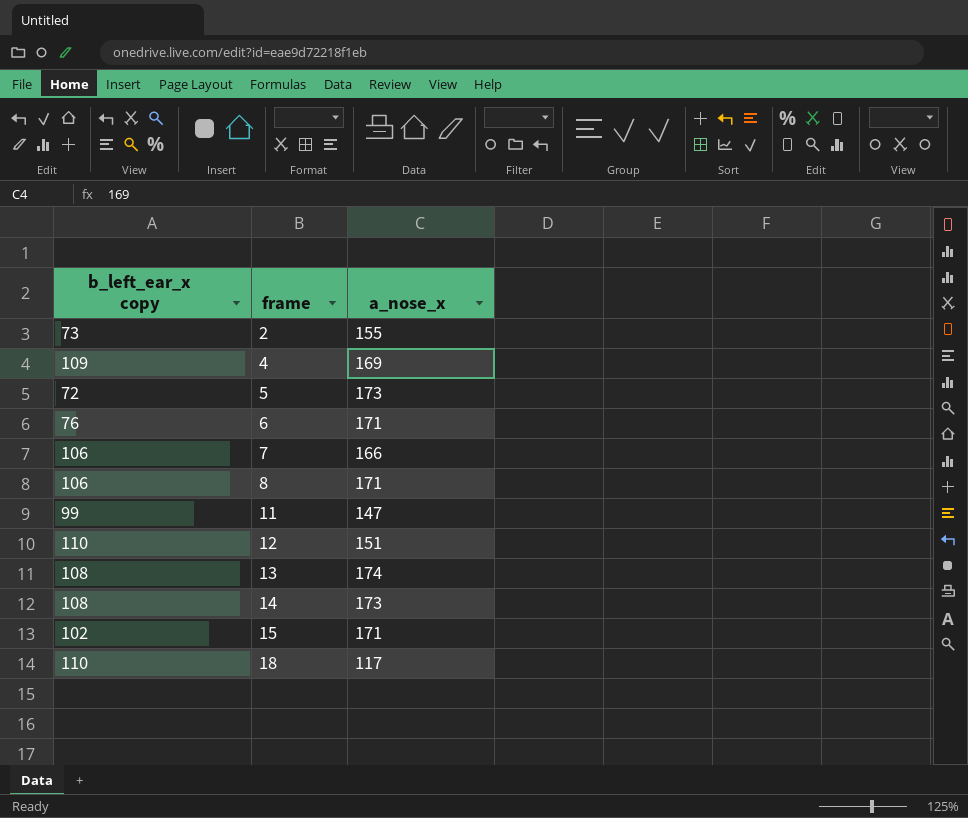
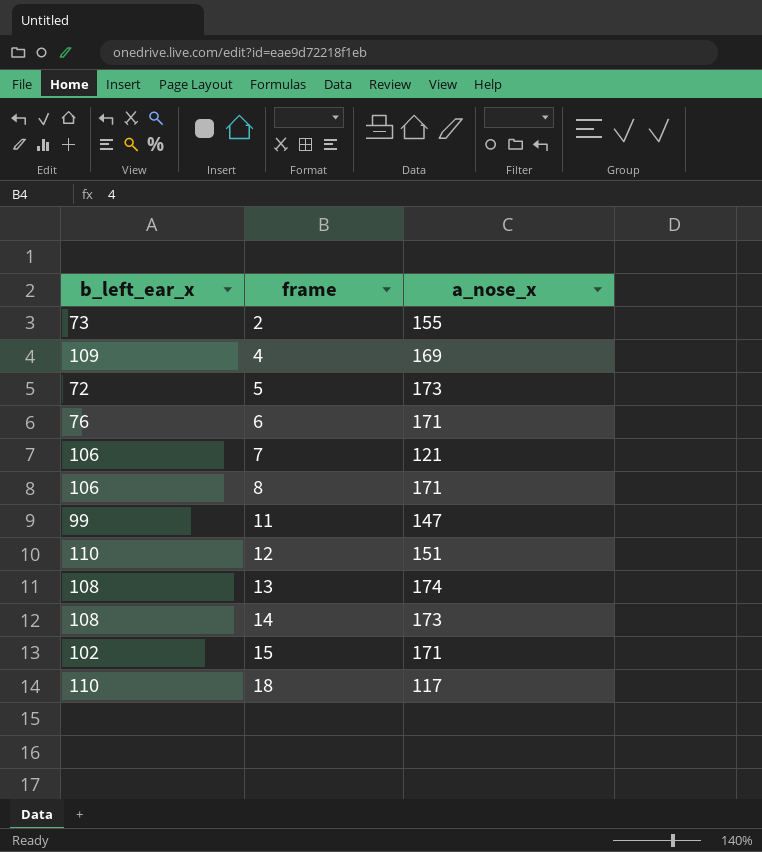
column name: b_left_ear_x copy -> b_left_ear_x
7 | a_nose_x: 166 -> 121

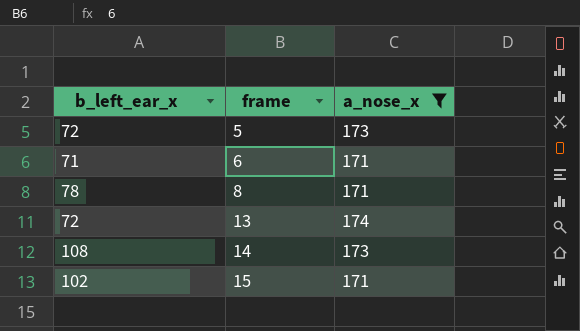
filter: none -> a_nose_x >= 171
6 | b_left_ear_x: 76 -> 71
8 | b_left_ear_x: 106 -> 78
13 | b_left_ear_x: 108 -> 72

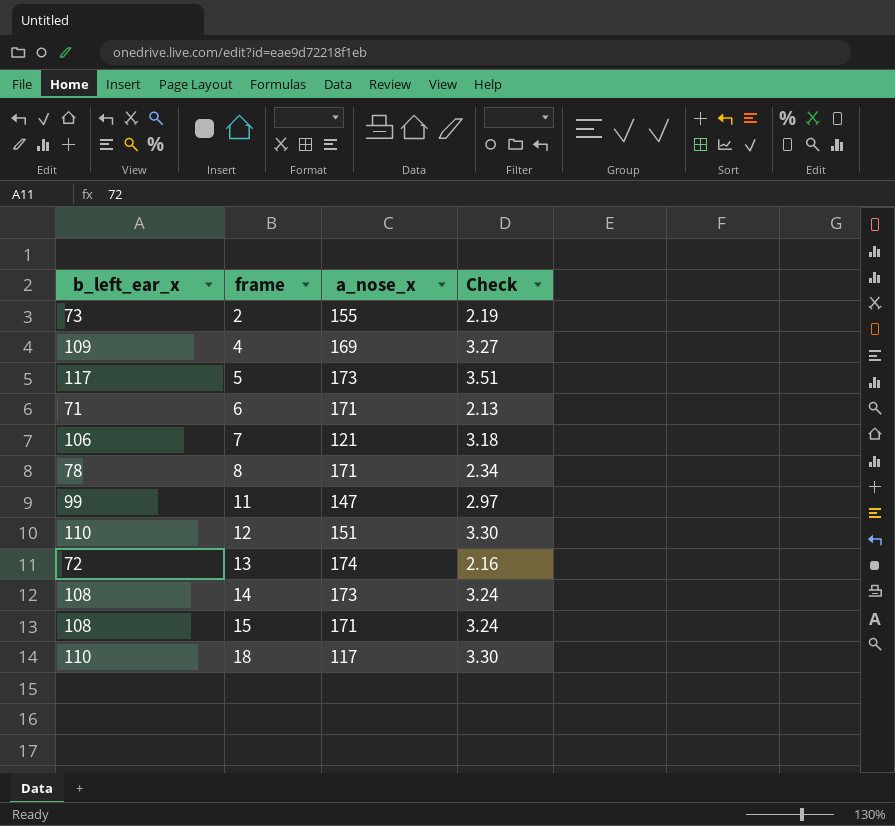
filter: a_nose_x >= 171 -> none
column Check | formula: none -> [b_left_ear_x] * 0.03
5 | b_left_ear_x: 72 -> 117
15 | b_left_ear_x: 102 -> 108

